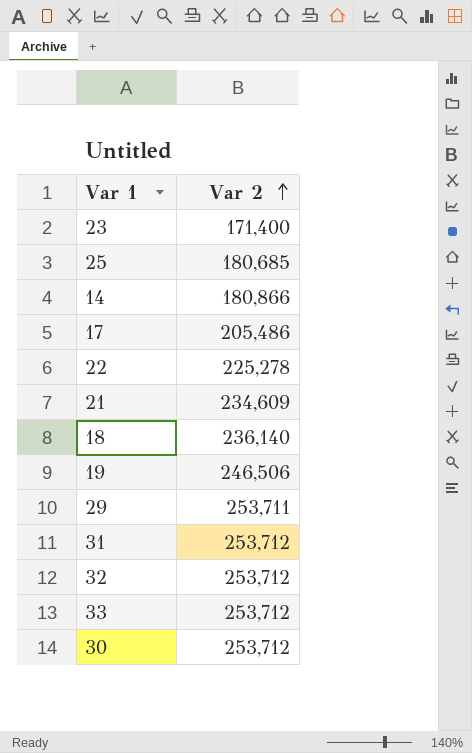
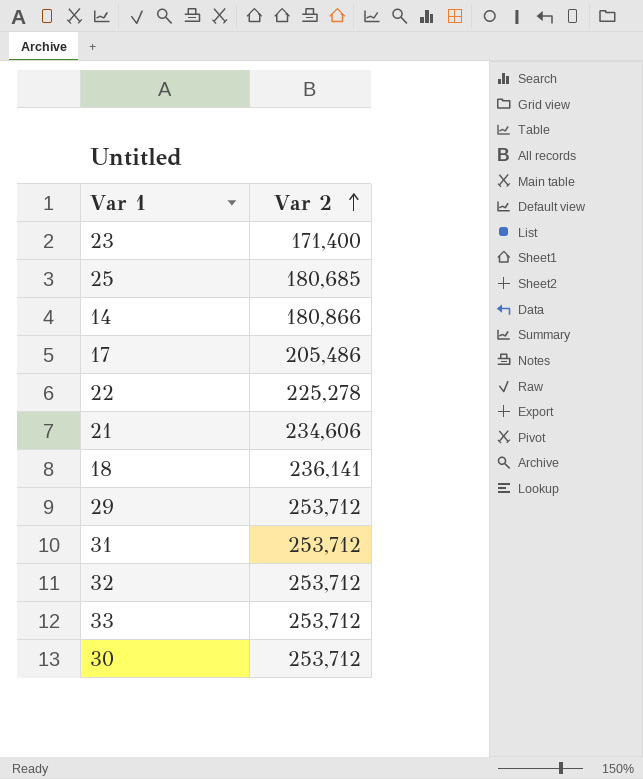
row 19: 246,506 -> none
21 | Var 2: 234,609 -> 234,606
18 | Var 2: 236,140 -> 236,141
29 | Var 2: 253,711 -> 253,712

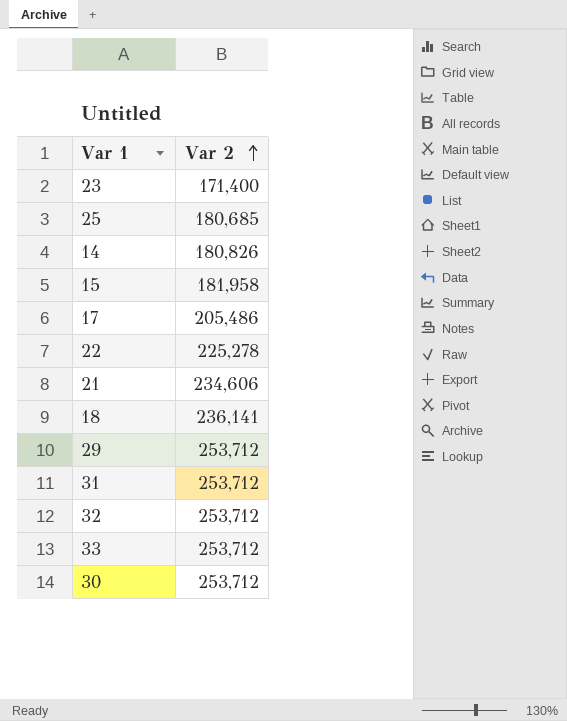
14 | Var 2: 180,866 -> 180,826
row 15: none -> 181,958

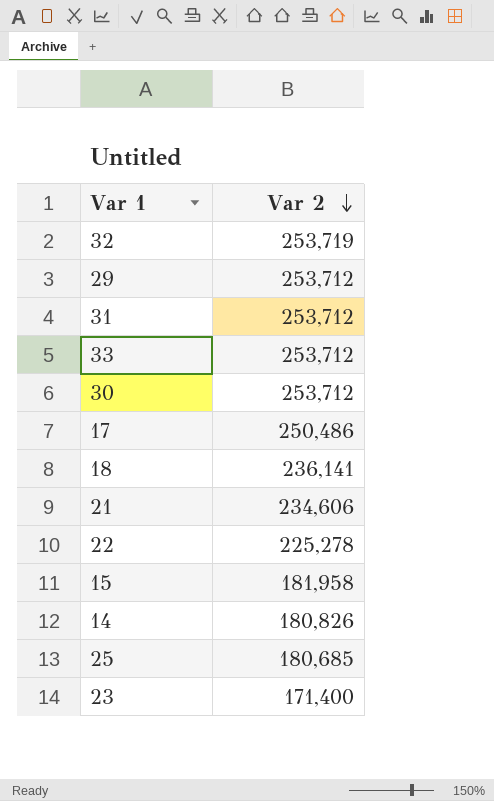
row order: Var 2 ascending -> Var 2 descending
32 | Var 2: 253,712 -> 253,719
17 | Var 2: 205,486 -> 250,486

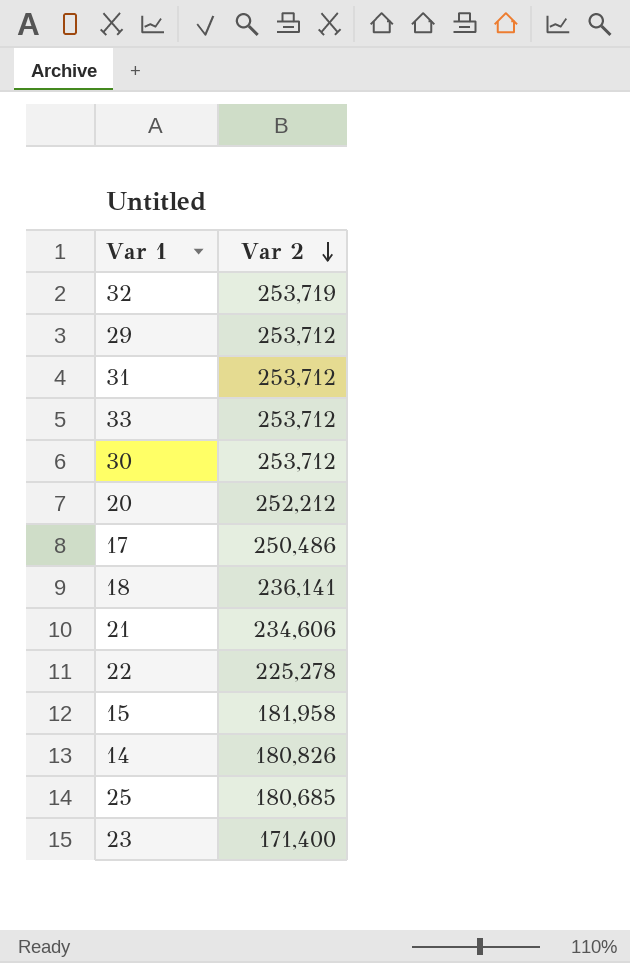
row 20: none -> 252,212

